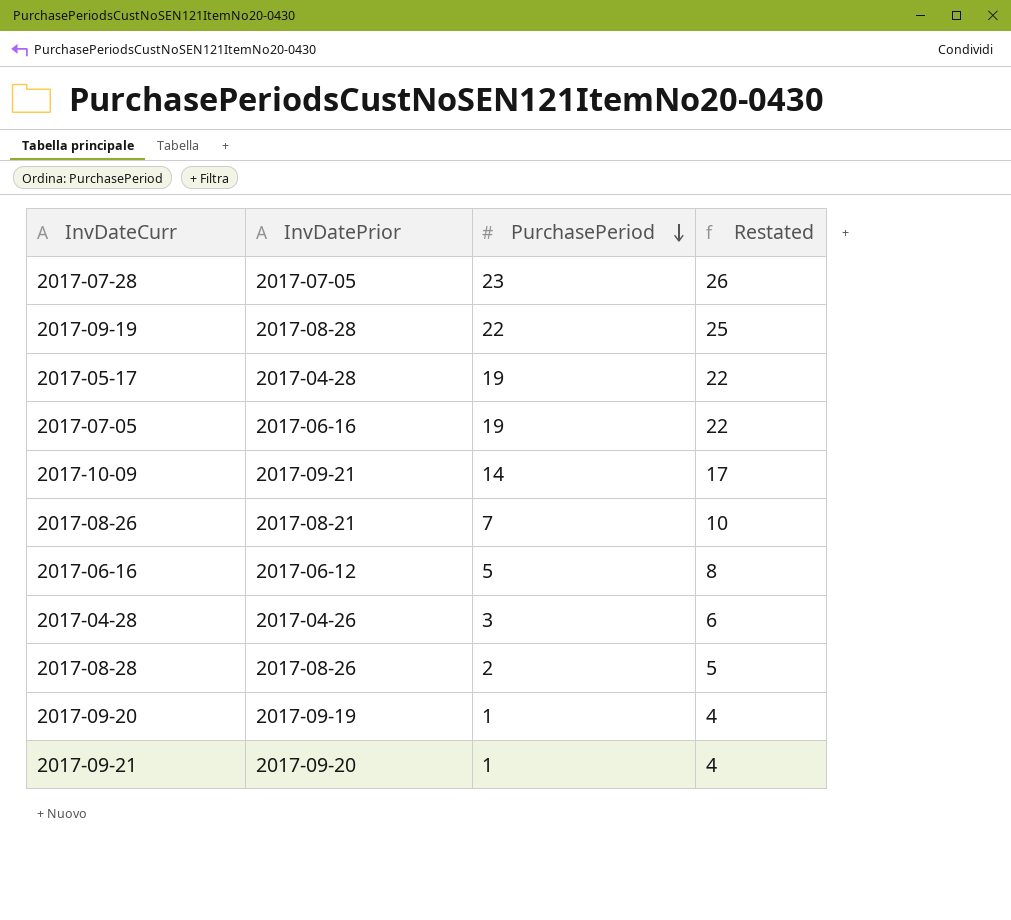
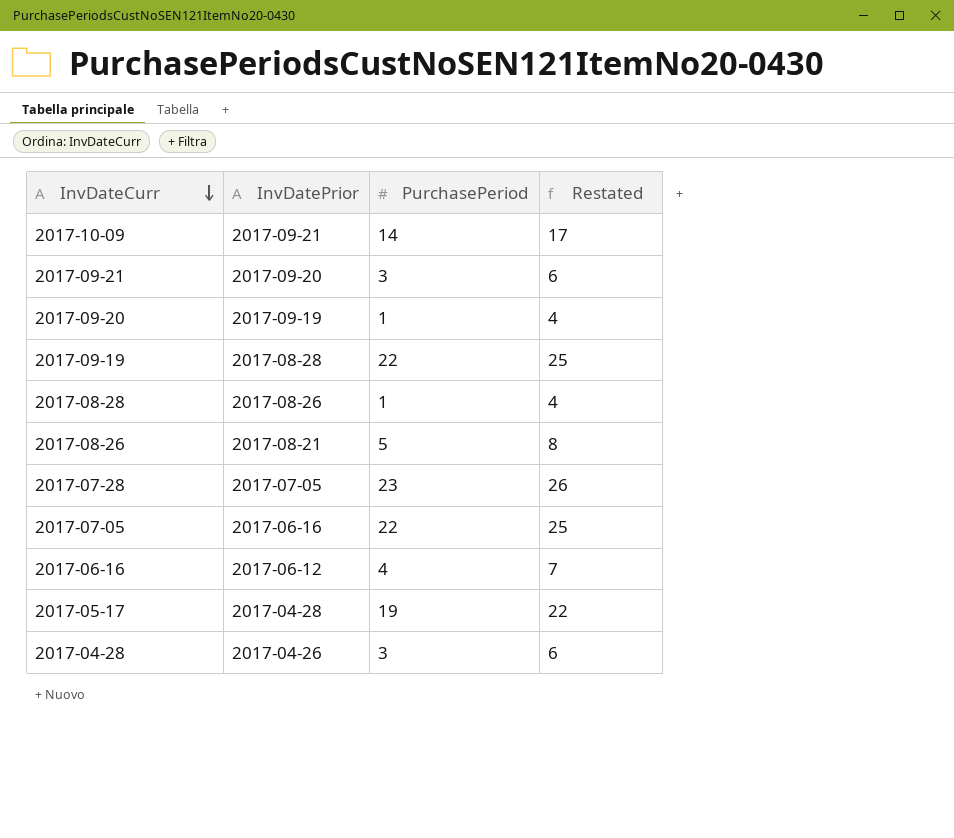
row order: PurchasePeriod descending -> InvDateCurr descending
2017-09-21 | PurchasePeriod: 1 -> 3
2017-09-21 | Restated: 4 -> 6
2017-08-28 | PurchasePeriod: 2 -> 1
2017-08-28 | Restated: 5 -> 4
2017-08-26 | PurchasePeriod: 7 -> 5
2017-08-26 | Restated: 10 -> 8
2017-07-05 | PurchasePeriod: 19 -> 22
2017-07-05 | Restated: 22 -> 25
2017-06-16 | PurchasePeriod: 5 -> 4
2017-06-16 | Restated: 8 -> 7

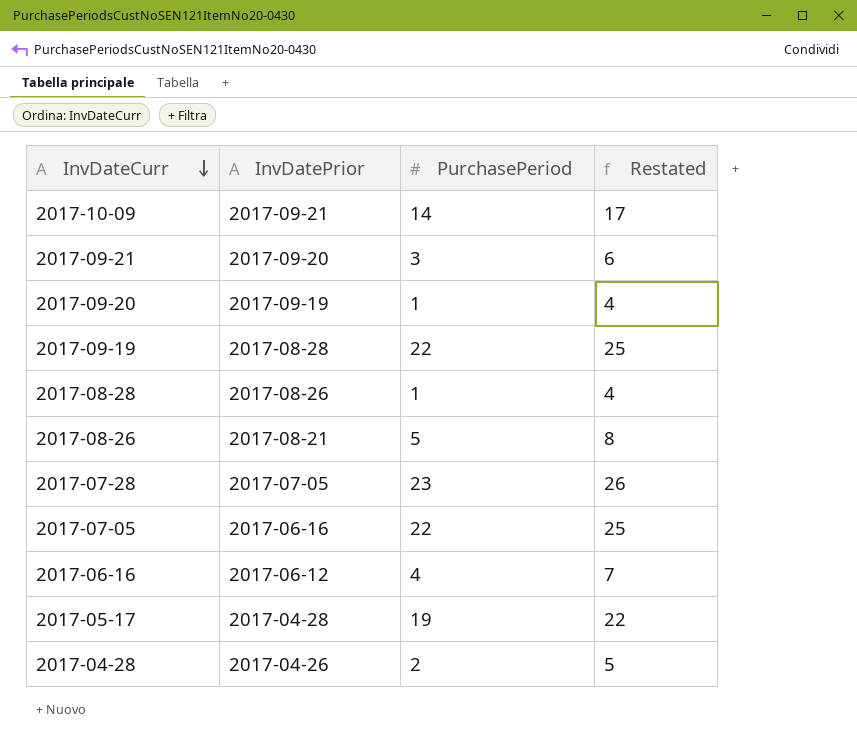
2017-04-28 | PurchasePeriod: 3 -> 2
2017-04-28 | Restated: 6 -> 5

